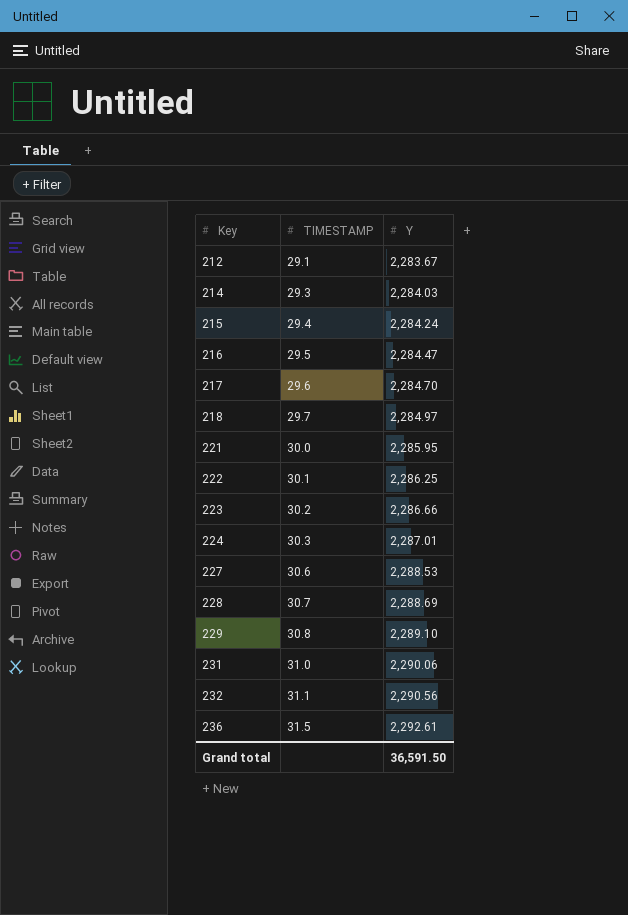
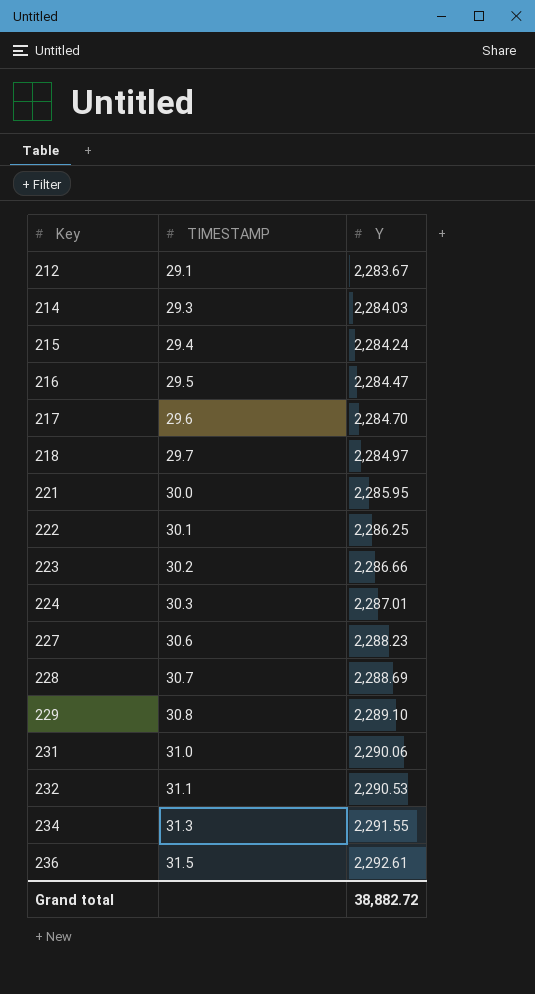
227 | Y: 2,288.53 -> 2,288.23
232 | Y: 2,290.56 -> 2,290.53
row 234: none -> 31.3 | 2,291.55
Grand total | Y: 36,591.50 -> 38,882.72

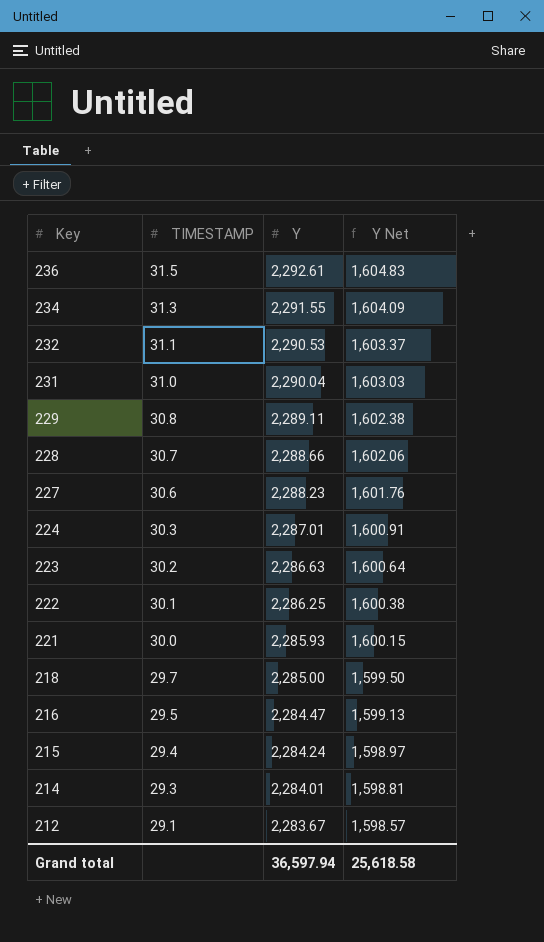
row order: Key ascending -> Key descending
column Y Net | formula: none -> [Y] * 0.7
row 217: 29.6 | 2,284.70 -> none
231 | Y: 2,290.06 -> 2,290.04
229 | Y: 2,289.10 -> 2,289.11
228 | Y: 2,288.69 -> 2,288.66
223 | Y: 2,286.66 -> 2,286.63
221 | Y: 2,285.95 -> 2,285.93
218 | Y: 2,284.97 -> 2,285.00
214 | Y: 2,284.03 -> 2,284.01
Grand total | Y: 38,882.72 -> 36,597.94

